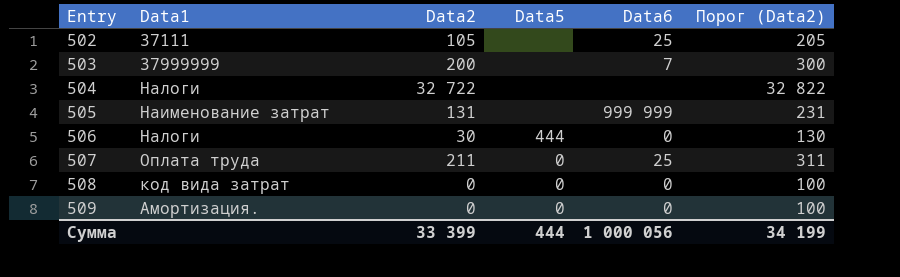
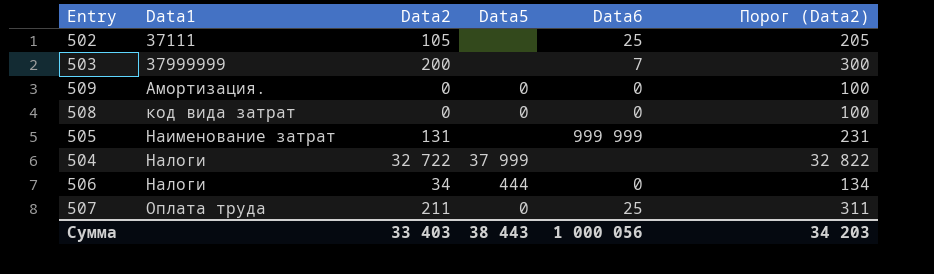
row order: Entry ascending -> Data1 ascending
504 | Data5: none -> 37 999
506 | Data2: 30 -> 34
506 | Порог (Data2): 130 -> 134
Сумма | Data2: 33 399 -> 33 403
Сумма | Data5: 444 -> 38 443
Сумма | Порог (Data2): 34 199 -> 34 203

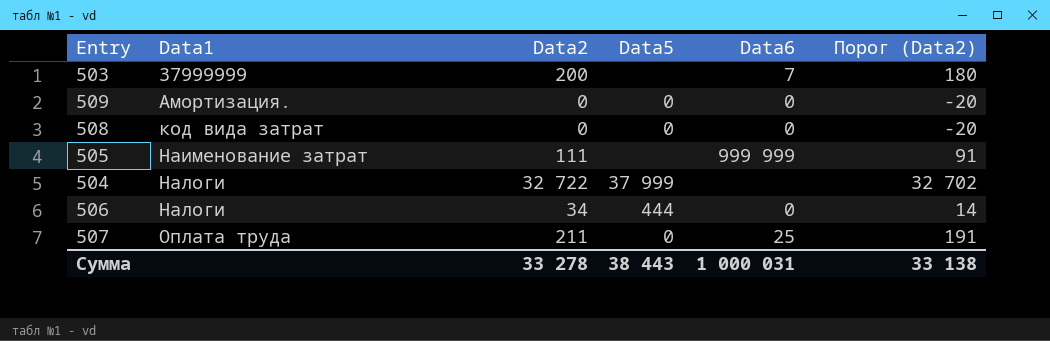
column Порог (Data2) | formula: [Data2] + 100 -> [Data2] - 20
row 502: 37111 | 105 | none | 25 | 205 -> none
505 | Data2: 131 -> 111
Сумма | Data2: 33 403 -> 33 278
Сумма | Data6: 1 000 056 -> 1 000 031
Сумма | Порог (Data2): 34 203 -> 33 138

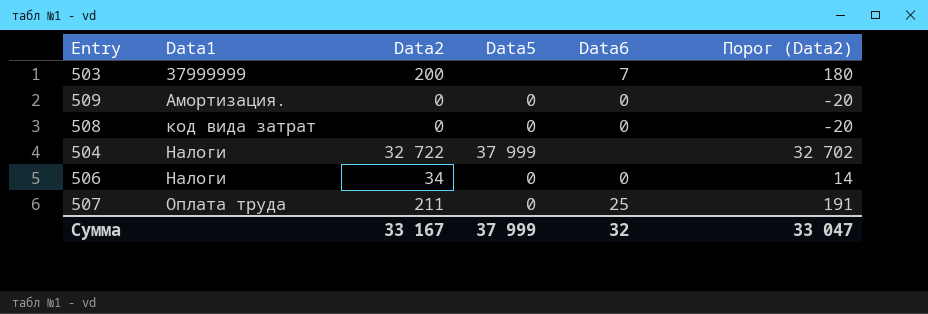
row 505: Наименование затрат | 111 | none | 999 999 | 91 -> none
506 | Data5: 444 -> 0
Сумма | Data2: 33 278 -> 33 167
Сумма | Data5: 38 443 -> 37 999
Сумма | Data6: 1 000 031 -> 32
Сумма | Порог (Data2): 33 138 -> 33 047

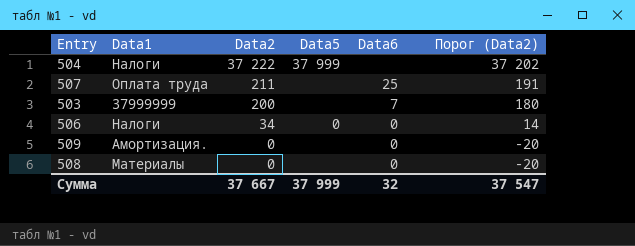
row order: Data1 ascending -> Data2 descending
504 | Data2: 32 722 -> 37 222
504 | Порог (Data2): 32 702 -> 37 202
507 | Data5: 0 -> none
509 | Data5: 0 -> none
508 | Data1: код вида затрат -> Материалы
508 | Data5: 0 -> none
Сумма | Data2: 33 167 -> 37 667
Сумма | Порог (Data2): 33 047 -> 37 547

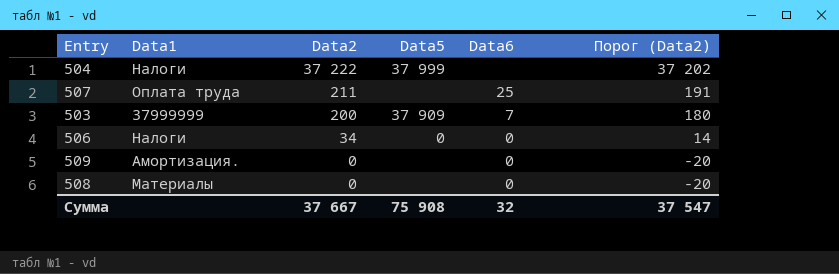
503 | Data5: none -> 37 909
Сумма | Data5: 37 999 -> 75 908

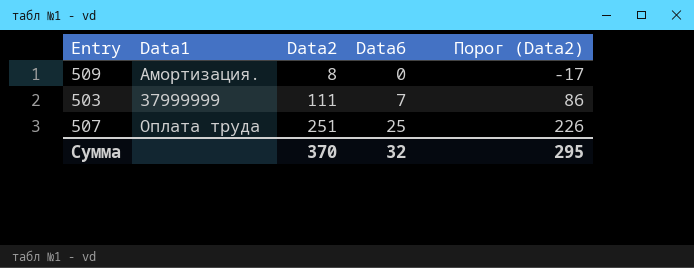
row order: Data2 descending -> Data2 ascending
column Data5 | position: 4 -> none
column Порог (Data2) | formula: [Data2] - 20 -> [Data2] - 25
row 504: Налоги | 37 222 | 37 999 | none | 37 202 -> none
row 506: Налоги | 34 | 0 | 0 | 14 -> none
row 508: Материалы | 0 | none | 0 | -20 -> none
509 | Data2: 0 -> 8
503 | Data2: 200 -> 111
507 | Data2: 211 -> 251
Сумма | Data2: 37 667 -> 370
Сумма | Порог (Data2): 37 547 -> 295

